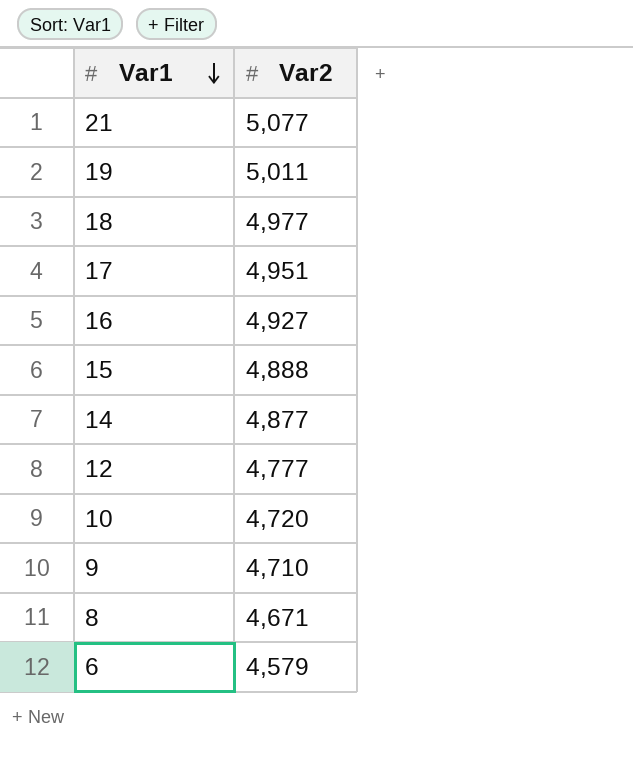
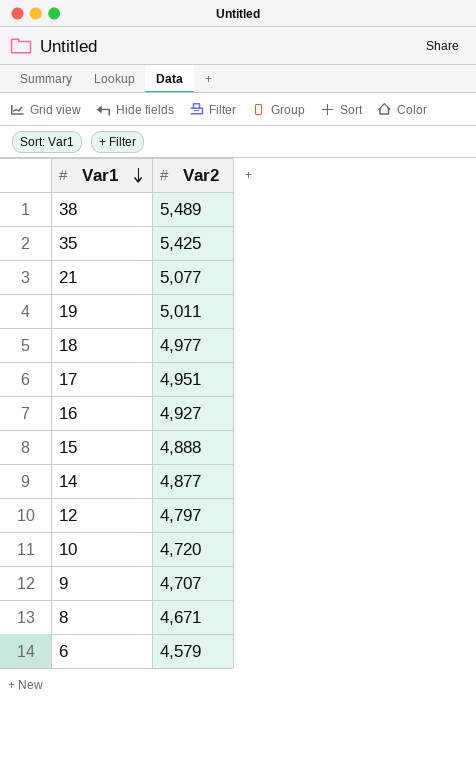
row 38: none -> 5,489
row 35: none -> 5,425
12 | Var2: 4,777 -> 4,797
9 | Var2: 4,710 -> 4,707

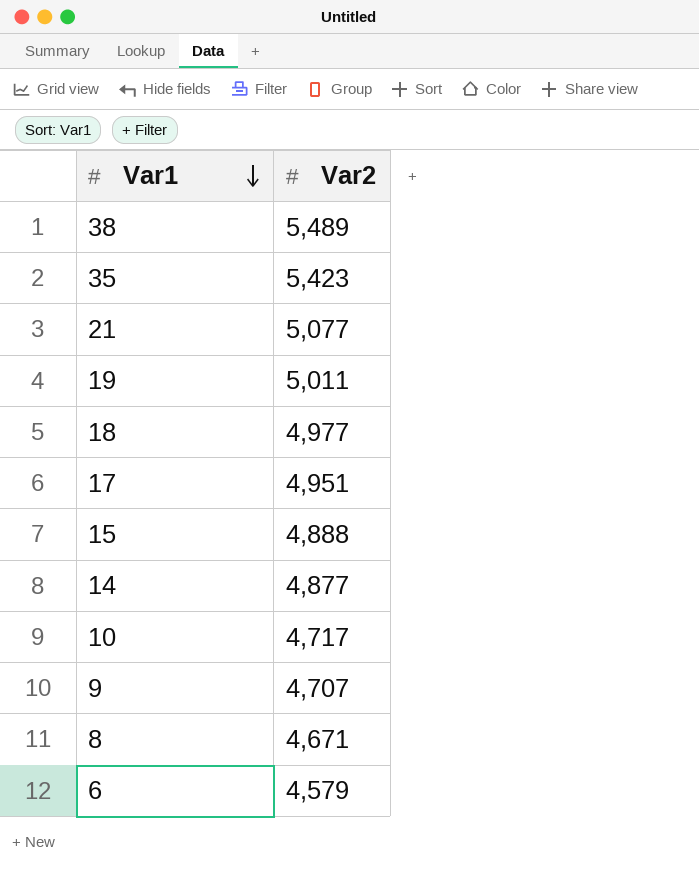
row 16: 4,927 -> none
row 12: 4,797 -> none
35 | Var2: 5,425 -> 5,423
10 | Var2: 4,720 -> 4,717

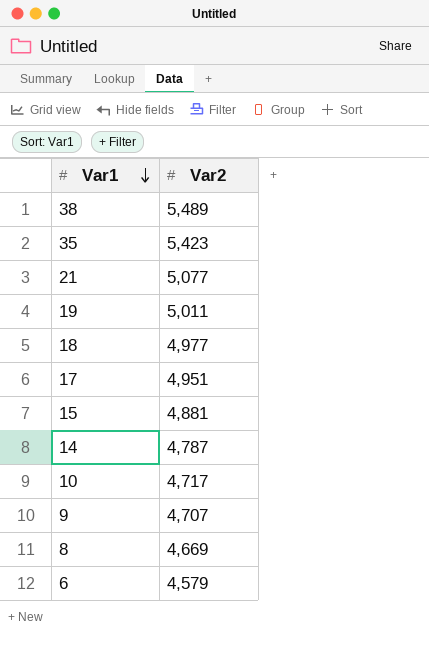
15 | Var2: 4,888 -> 4,881
14 | Var2: 4,877 -> 4,787
8 | Var2: 4,671 -> 4,669

